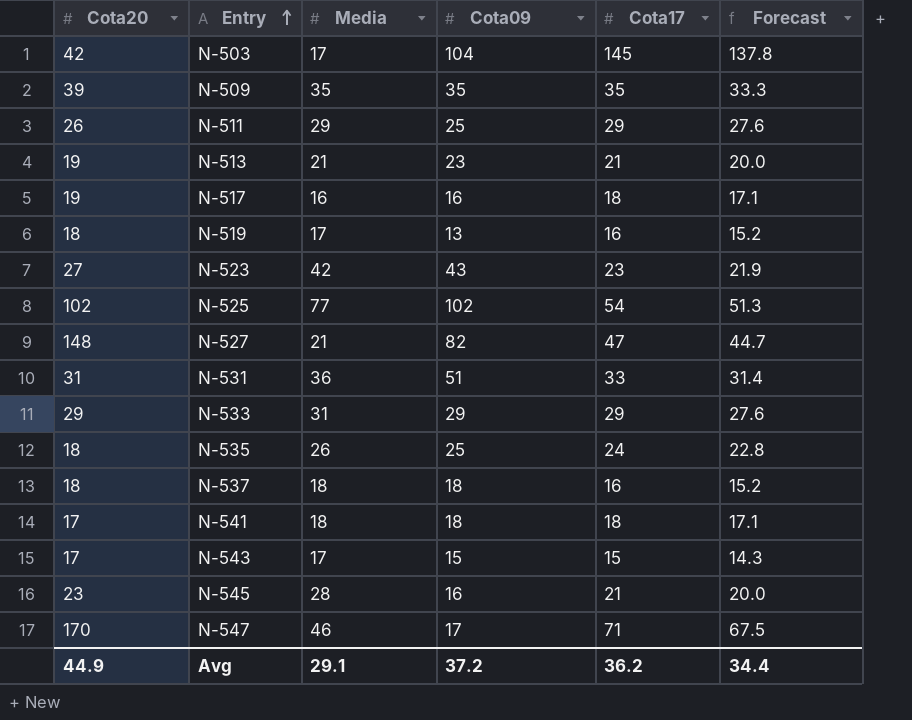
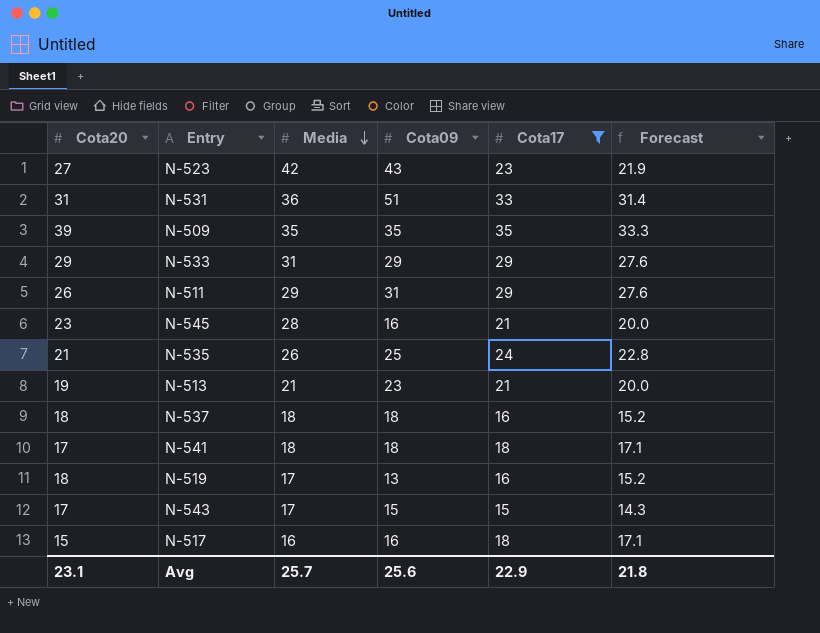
filter: none -> Cota17 <= 35
row order: Entry ascending -> Media descending
N-511 | Cota09: 25 -> 31
N-535 | Cota20: 18 -> 21
N-517 | Cota20: 19 -> 15
Avg | Cota20: 44.9 -> 23.1
Avg | Media: 29.1 -> 25.7
Avg | Cota09: 37.2 -> 25.6
Avg | Cota17: 36.2 -> 22.9
Avg | Forecast: 34.4 -> 21.8

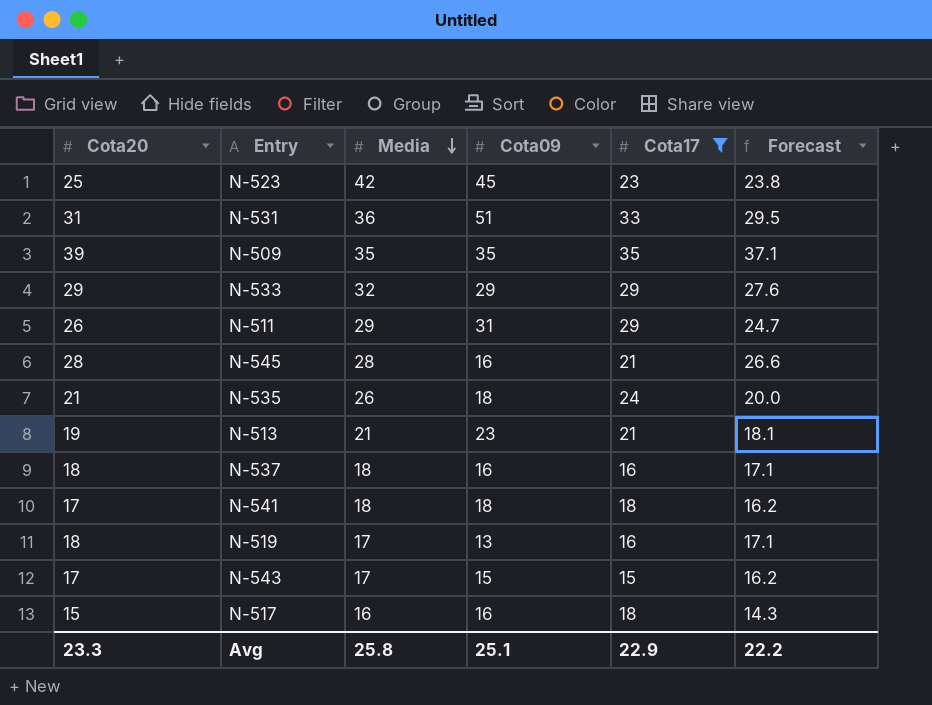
column Forecast | formula: [Cota17] * 0.95 -> [Cota20] * 0.95
N-523 | Cota20: 27 -> 25
N-523 | Cota09: 43 -> 45
N-533 | Media: 31 -> 32
N-545 | Cota20: 23 -> 28
N-535 | Cota09: 25 -> 18
N-537 | Cota09: 18 -> 16
Avg | Cota20: 23.1 -> 23.3
Avg | Media: 25.7 -> 25.8
Avg | Cota09: 25.6 -> 25.1
Avg | Forecast: 21.8 -> 22.2

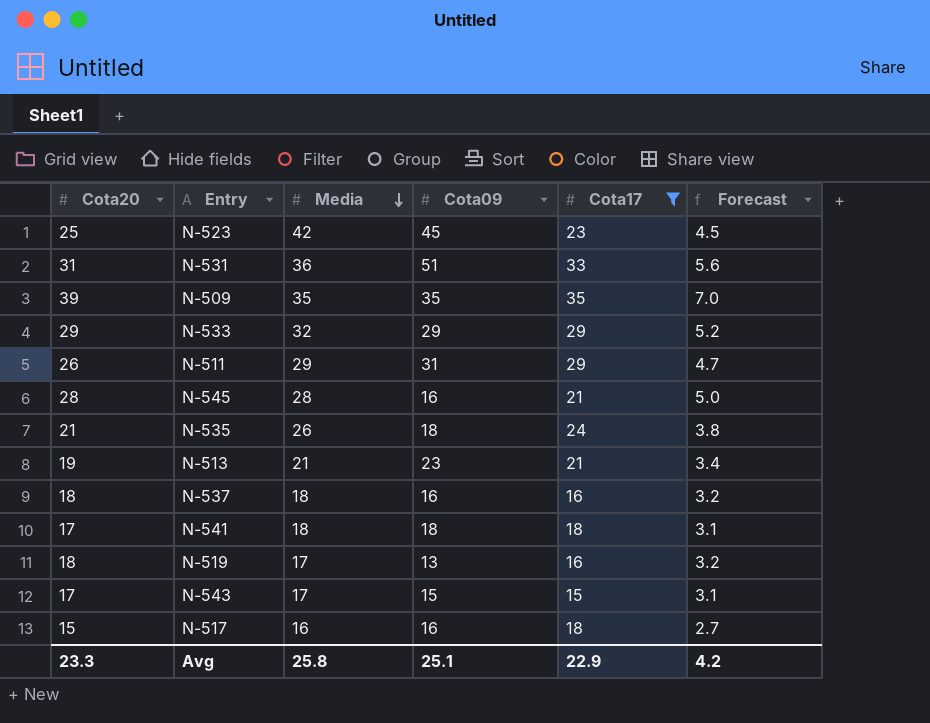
column Forecast | formula: [Cota20] * 0.95 -> [Cota20] * 0.18
Avg | Forecast: 22.2 -> 4.2

